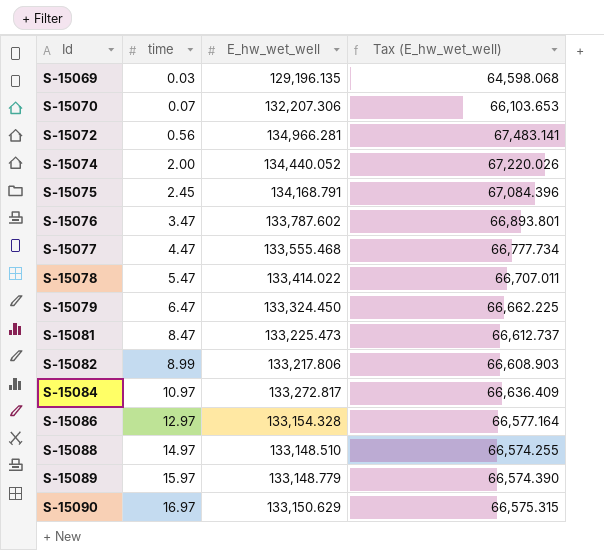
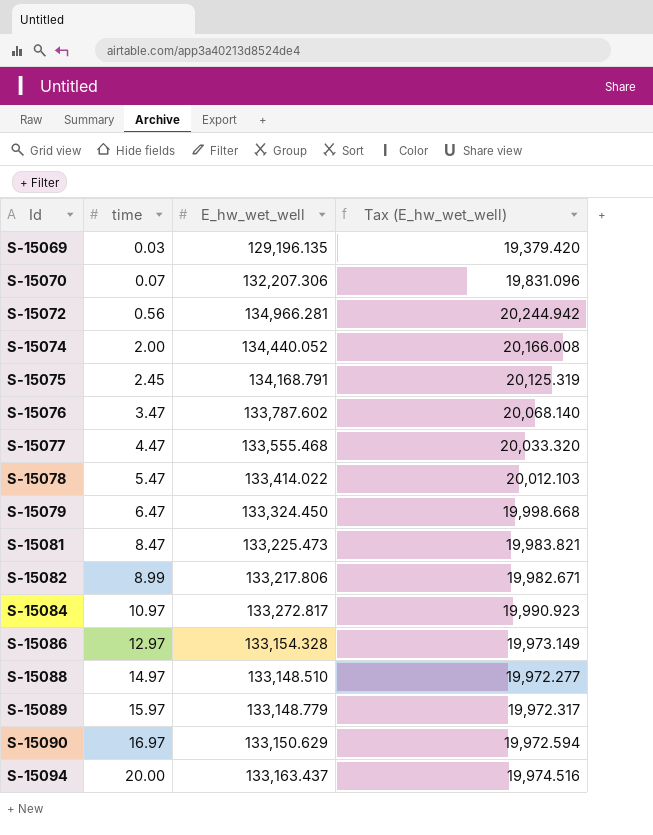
column Tax (E_hw_wet_well) | formula: [E_hw_wet_well] * 0.5 -> [E_hw_wet_well] * 0.15
row S-15094: none -> 20.00 | 133,163.437 | 19,974.516

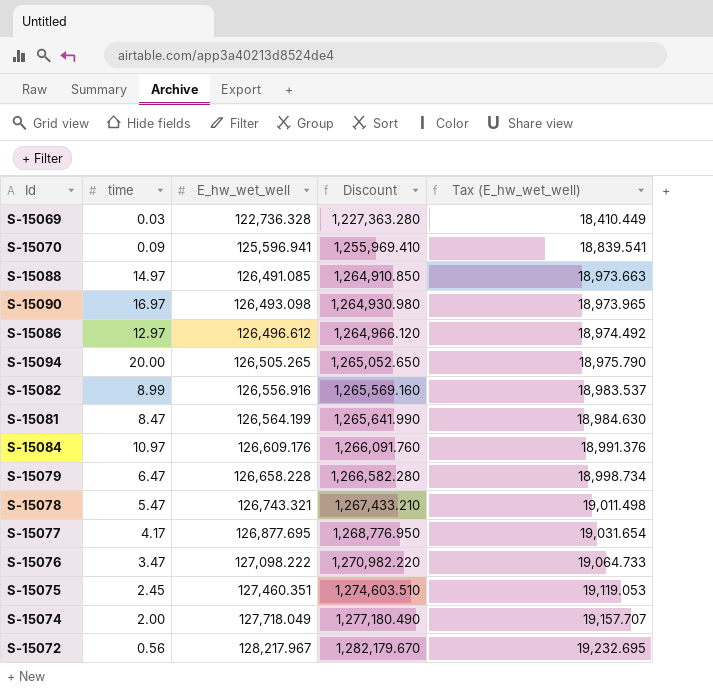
row order: Id ascending -> E_hw_wet_well ascending
column Discount | formula: none -> [E_hw_wet_well] * 10
row S-15089: 15.97 | 133,148.779 | 19,972.317 -> none
S-15069 | E_hw_wet_well: 129,196.135 -> 122,736.328
S-15069 | Tax (E_hw_wet_well): 19,379.420 -> 18,410.449
S-15070 | time: 0.07 -> 0.09
S-15070 | E_hw_wet_well: 132,207.306 -> 125,596.941
S-15070 | Tax (E_hw_wet_well): 19,831.096 -> 18,839.541
S-15088 | E_hw_wet_well: 133,148.510 -> 126,491.085
S-15088 | Tax (E_hw_wet_well): 19,972.277 -> 18,973.663
S-15090 | E_hw_wet_well: 133,150.629 -> 126,493.098
S-15090 | Tax (E_hw_wet_well): 19,972.594 -> 18,973.965
S-15086 | E_hw_wet_well: 133,154.328 -> 126,496.612
S-15086 | Tax (E_hw_wet_well): 19,973.149 -> 18,974.492
S-15094 | E_hw_wet_well: 133,163.437 -> 126,505.265
S-15094 | Tax (E_hw_wet_well): 19,974.516 -> 18,975.790
S-15082 | E_hw_wet_well: 133,217.806 -> 126,556.916
S-15082 | Tax (E_hw_wet_well): 19,982.671 -> 18,983.537
S-15081 | E_hw_wet_well: 133,225.473 -> 126,564.199
S-15081 | Tax (E_hw_wet_well): 19,983.821 -> 18,984.630
S-15084 | E_hw_wet_well: 133,272.817 -> 126,609.176
S-15084 | Tax (E_hw_wet_well): 19,990.923 -> 18,991.376
S-15079 | E_hw_wet_well: 133,324.450 -> 126,658.228
S-15079 | Tax (E_hw_wet_well): 19,998.668 -> 18,998.734
S-15078 | E_hw_wet_well: 133,414.022 -> 126,743.321
S-15078 | Tax (E_hw_wet_well): 20,012.103 -> 19,011.498
S-15077 | time: 4.47 -> 4.17
S-15077 | E_hw_wet_well: 133,555.468 -> 126,877.695
S-15077 | Tax (E_hw_wet_well): 20,033.320 -> 19,031.654
S-15076 | E_hw_wet_well: 133,787.602 -> 127,098.222
S-15076 | Tax (E_hw_wet_well): 20,068.140 -> 19,064.733
S-15075 | E_hw_wet_well: 134,168.791 -> 127,460.351
S-15075 | Tax (E_hw_wet_well): 20,125.319 -> 19,119.053
S-15074 | E_hw_wet_well: 134,440.052 -> 127,718.049
S-15074 | Tax (E_hw_wet_well): 20,166.008 -> 19,157.707
S-15072 | E_hw_wet_well: 134,966.281 -> 128,217.967
S-15072 | Tax (E_hw_wet_well): 20,244.942 -> 19,232.695

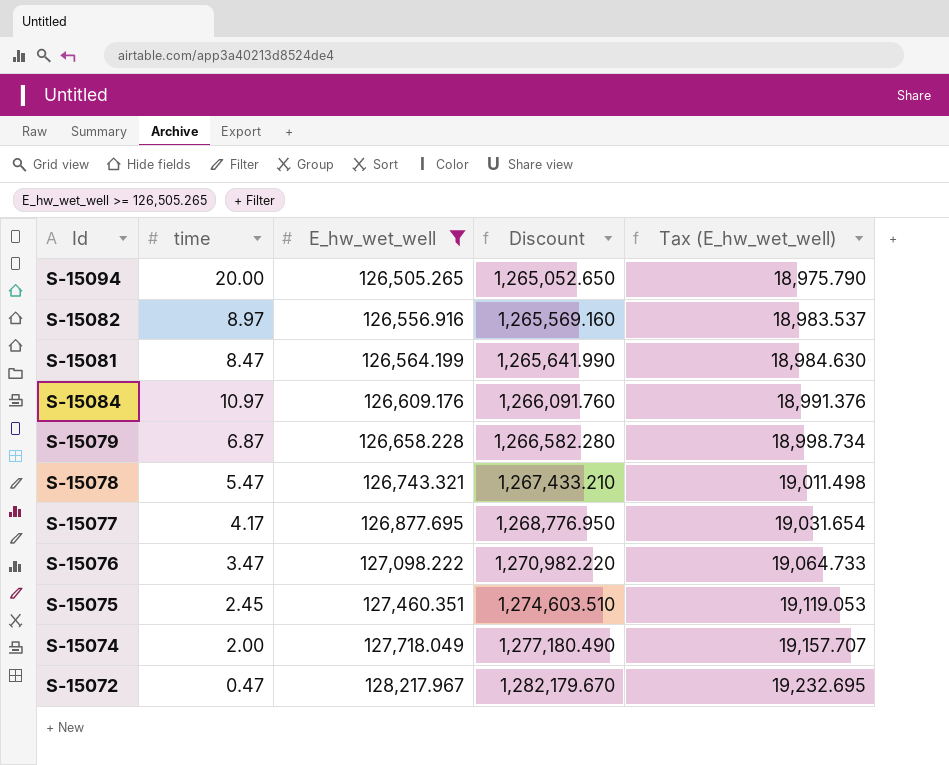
filter: none -> E_hw_wet_well >= 126,505.265
S-15082 | time: 8.99 -> 8.97
S-15079 | time: 6.47 -> 6.87
S-15072 | time: 0.56 -> 0.47

